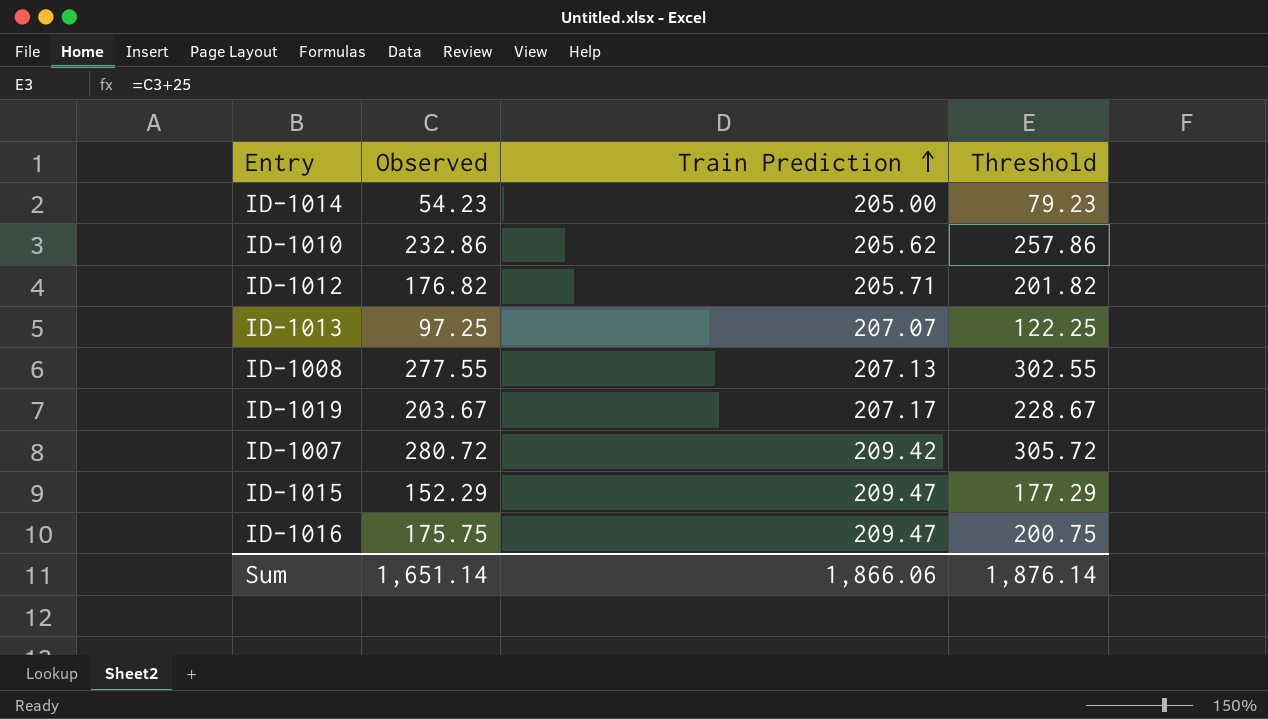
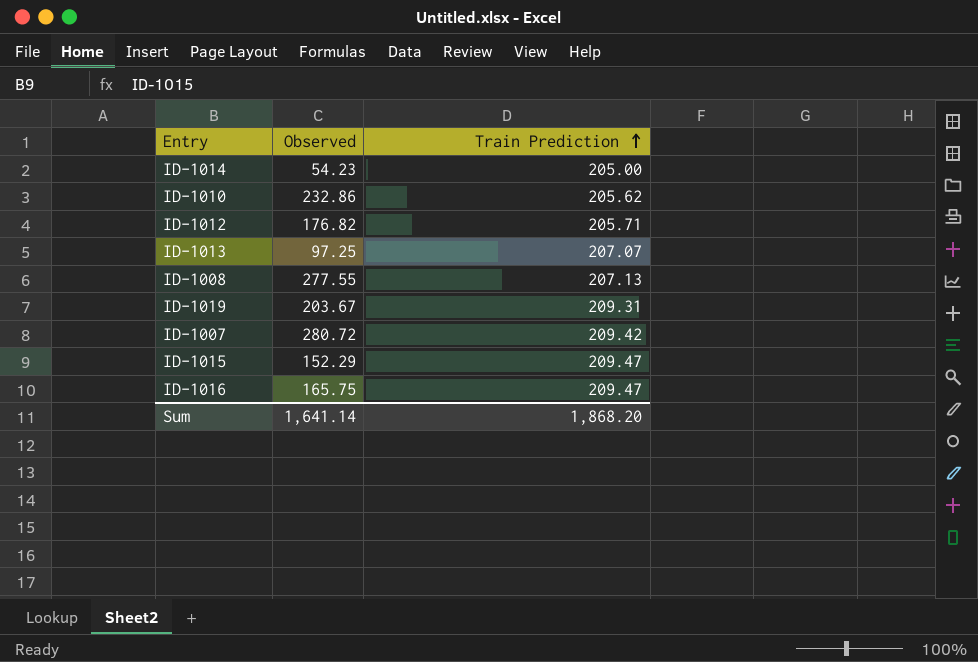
column Threshold | formula: [Observed] + 25 -> none
ID-1019 | Train Prediction: 207.17 -> 209.31
ID-1016 | Observed: 175.75 -> 165.75
Sum | Observed: 1,651.14 -> 1,641.14
Sum | Train Prediction: 1,866.06 -> 1,868.20

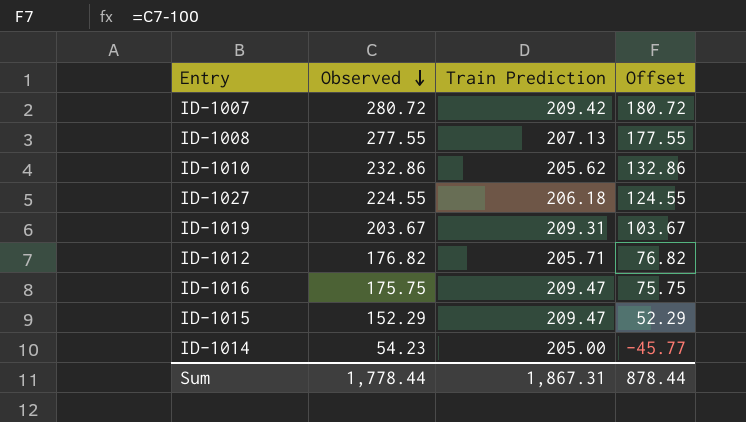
row order: Train Prediction ascending -> Observed descending
column Offset | formula: none -> [Observed] - 100
row ID-1013: 97.25 | 207.07 -> none
row ID-1027: none -> 224.55 | 206.18 | 124.55
ID-1016 | Observed: 165.75 -> 175.75
Sum | Observed: 1,641.14 -> 1,778.44
Sum | Train Prediction: 1,868.20 -> 1,867.31

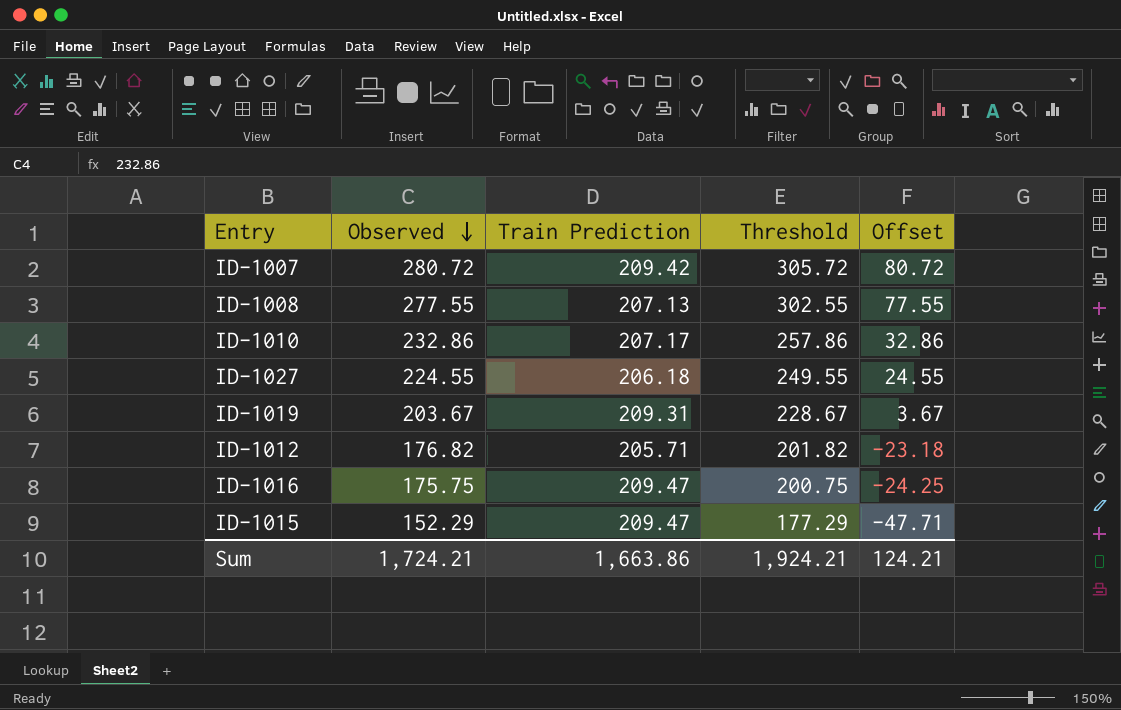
column Threshold | formula: none -> [Observed] + 25
column Offset | formula: [Observed] - 100 -> [Observed] - 200
row ID-1014: 54.23 | 205.00 | -45.77 -> none
ID-1010 | Train Prediction: 205.62 -> 207.17
Sum | Observed: 1,778.44 -> 1,724.21
Sum | Train Prediction: 1,867.31 -> 1,663.86
Sum | Offset: 878.44 -> 124.21

